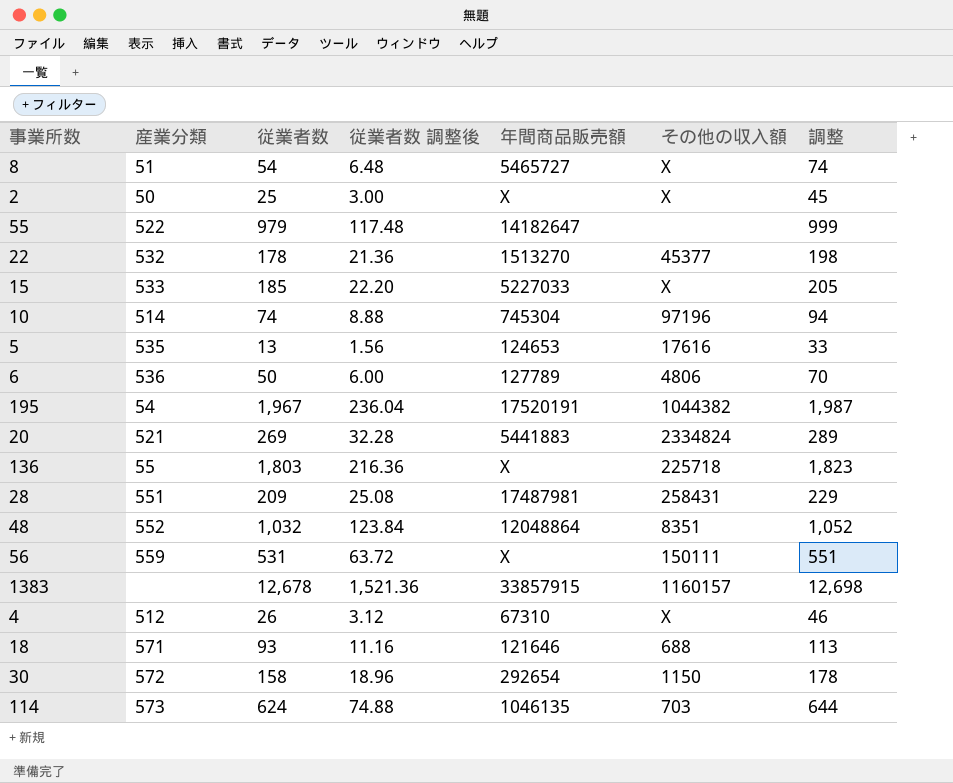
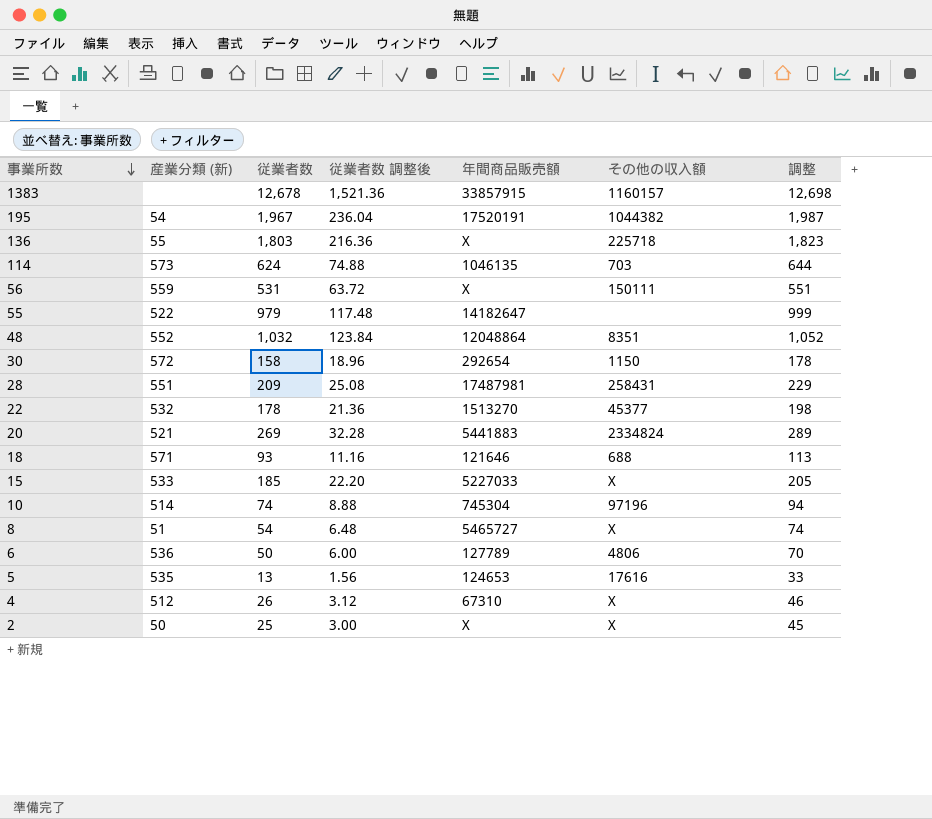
row order: none -> 事業所数 descending
column name: 産業分類 -> 産業分類 (新)

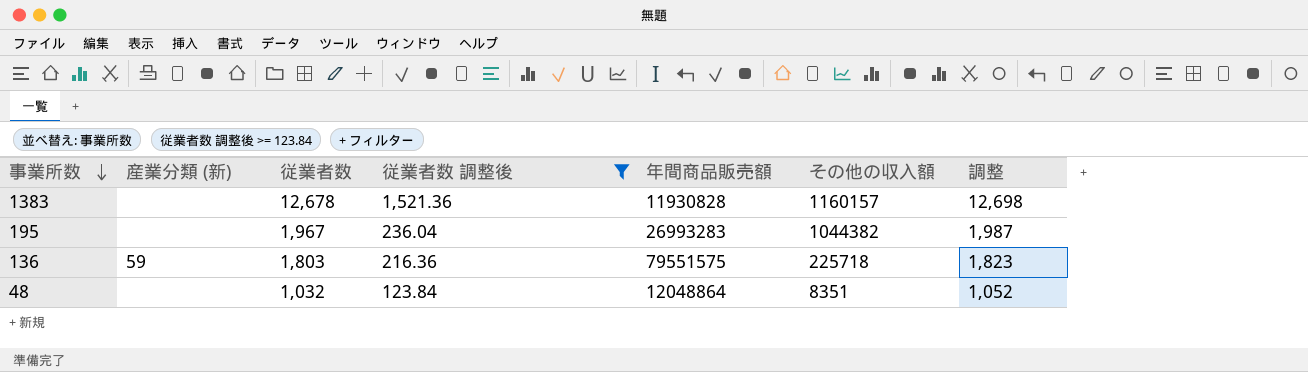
filter: none -> 従業者数 調整後 >= 123.84
1383 | 年間商品販売額: 33857915 -> 11930828
195 | 産業分類 (新): 54 -> none
195 | 年間商品販売額: 17520191 -> 26993283
136 | 産業分類 (新): 55 -> 59
136 | 年間商品販売額: X -> 79551575
48 | 産業分類 (新): 552 -> none

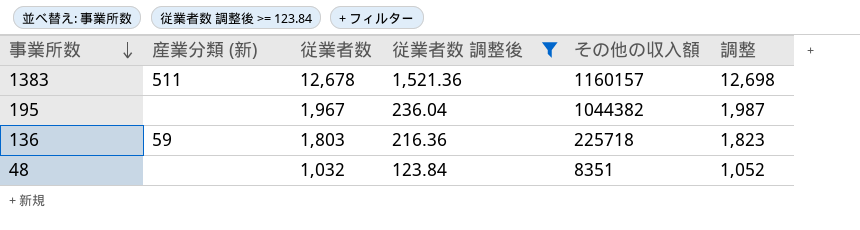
column 年間商品販売額 | position: 5 -> none
1383 | 産業分類 (新): none -> 511

